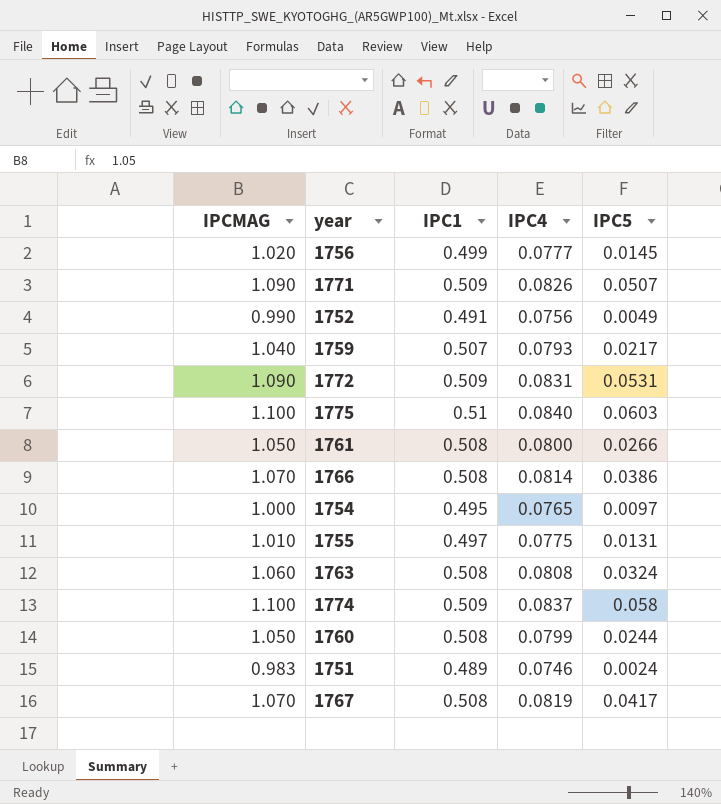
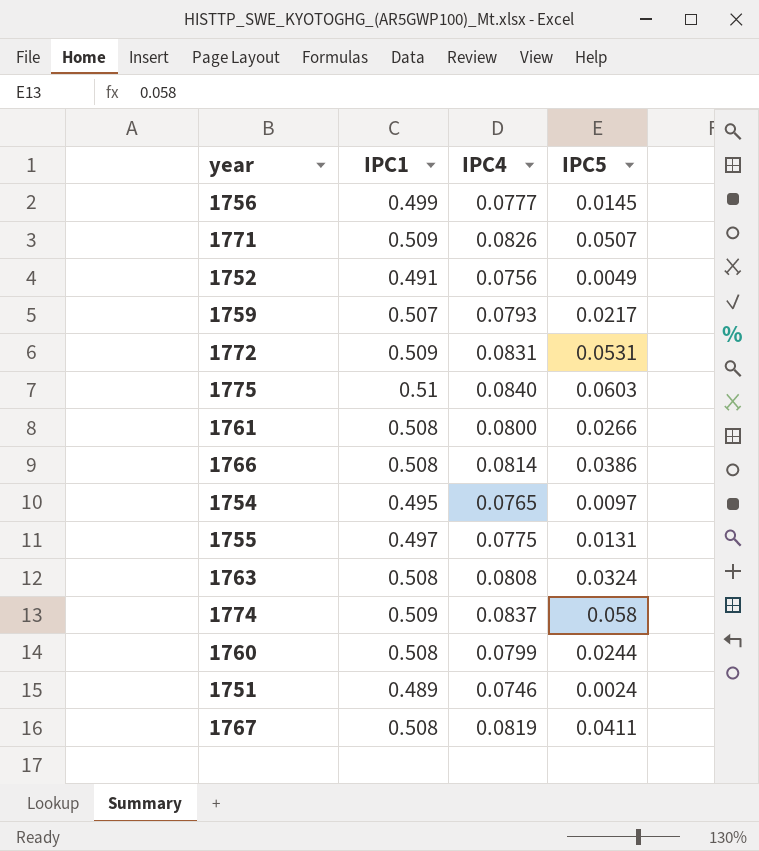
column IPCMAG | position: 1 -> none
1767 | IPC5: 0.0417 -> 0.0411

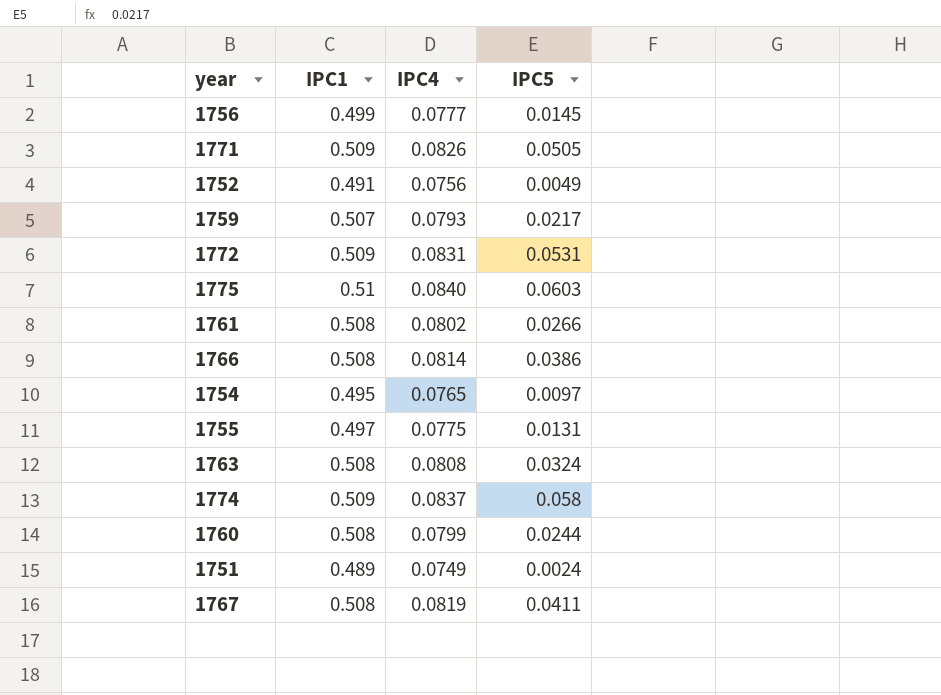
1771 | IPC5: 0.0507 -> 0.0505
1761 | IPC4: 0.0800 -> 0.0802
1751 | IPC4: 0.0746 -> 0.0749

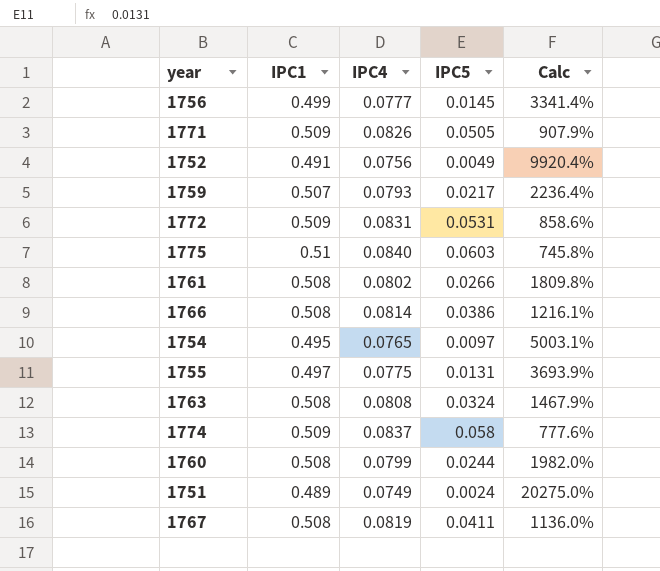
column Calc | formula: none -> ([IPC1] - [IPC5]) / [IPC5]

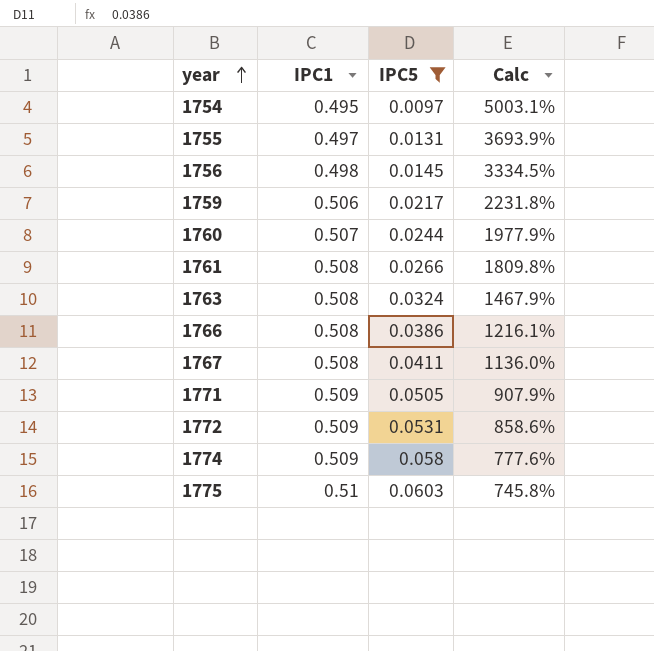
filter: none -> IPC5 >= 0.0097
row order: none -> year ascending
column IPC4 | position: 3 -> none
1756 | IPC1: 0.499 -> 0.498
1756 | Calc: 3341.4% -> 3334.5%
1759 | IPC1: 0.507 -> 0.506
1759 | Calc: 2236.4% -> 2231.8%
1760 | IPC1: 0.508 -> 0.507
1760 | Calc: 1982.0% -> 1977.9%

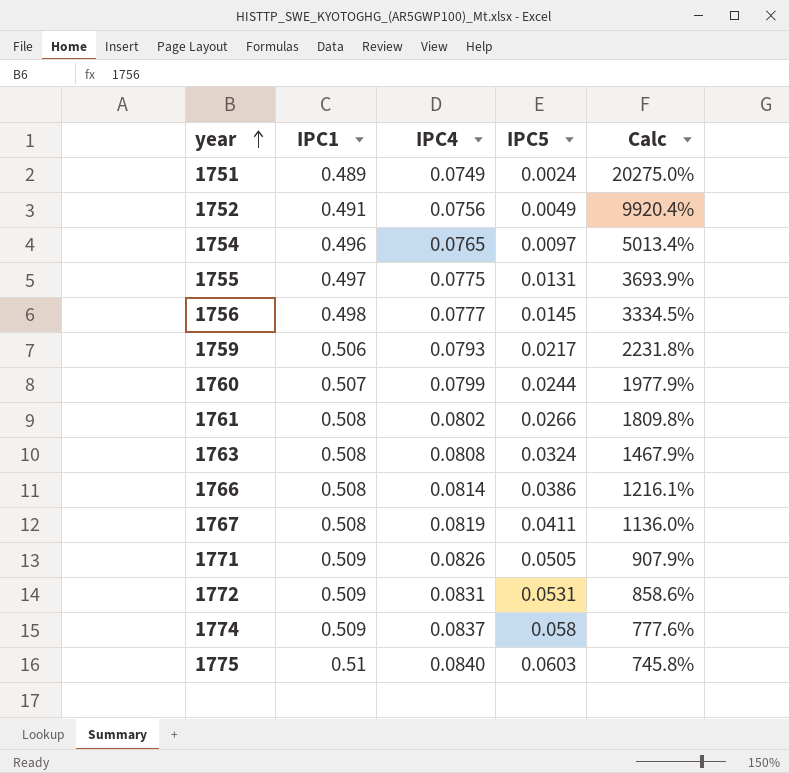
filter: IPC5 >= 0.0097 -> none
column IPC4 | position: none -> 3
1754 | IPC1: 0.495 -> 0.496
1754 | Calc: 5003.1% -> 5013.4%

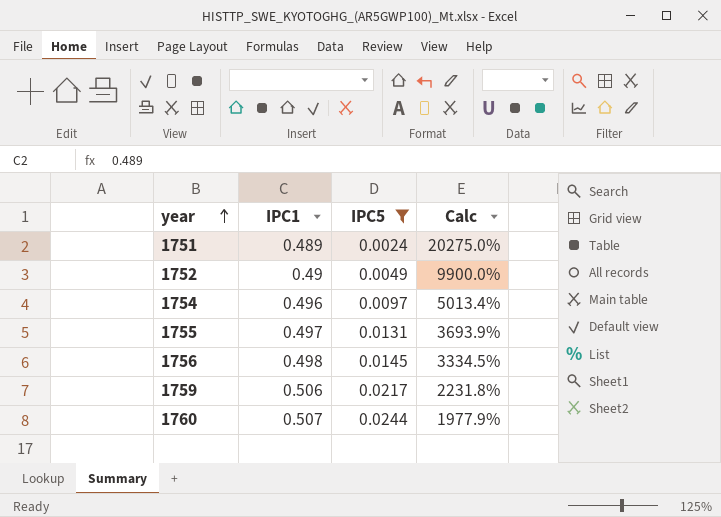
filter: none -> IPC5 <= 0.0244
column IPC4 | position: 3 -> none
1752 | IPC1: 0.491 -> 0.49
1752 | Calc: 9920.4% -> 9900.0%

